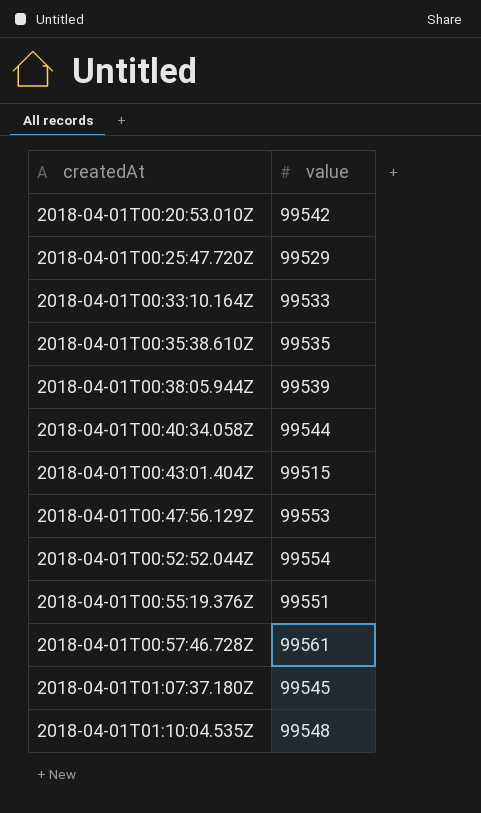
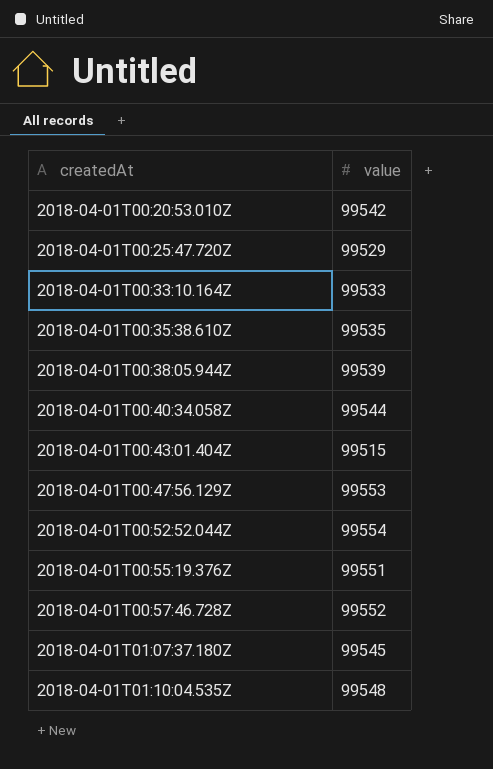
2018-04-01T00:57:46.728Z | value: 99561 -> 99552

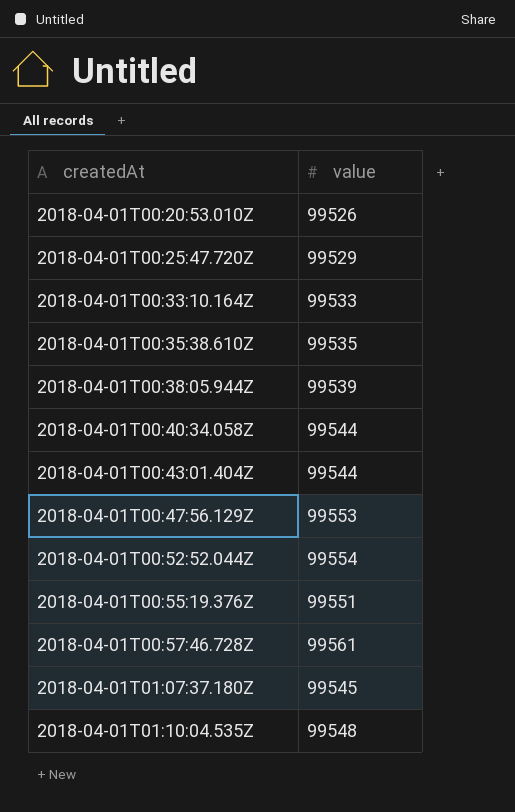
2018-04-01T00:20:53.010Z | value: 99542 -> 99526
2018-04-01T00:43:01.404Z | value: 99515 -> 99544
2018-04-01T00:57:46.728Z | value: 99552 -> 99561

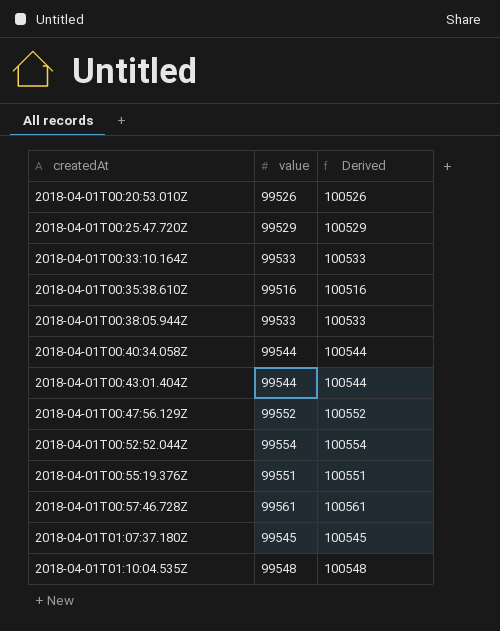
column Derived | formula: none -> [value] + 1000
2018-04-01T00:35:38.610Z | value: 99535 -> 99516
2018-04-01T00:38:05.944Z | value: 99539 -> 99533
2018-04-01T00:47:56.129Z | value: 99553 -> 99552

